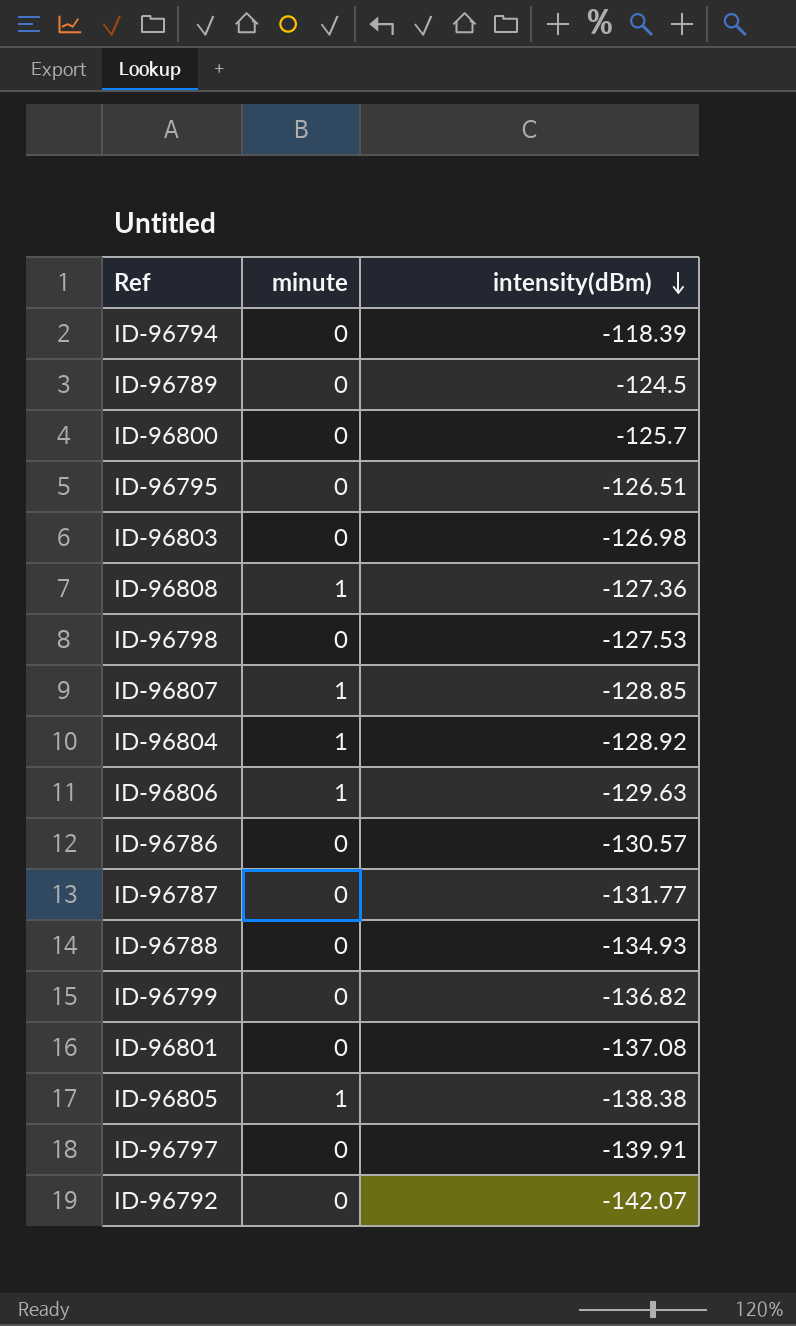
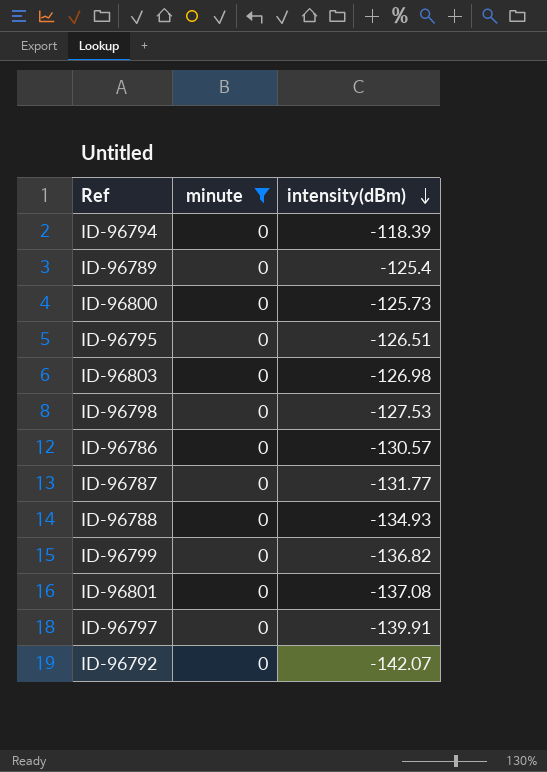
filter: none -> minute = 0
ID-96789 | intensity(dBm): -124.5 -> -125.4
ID-96800 | intensity(dBm): -125.7 -> -125.73

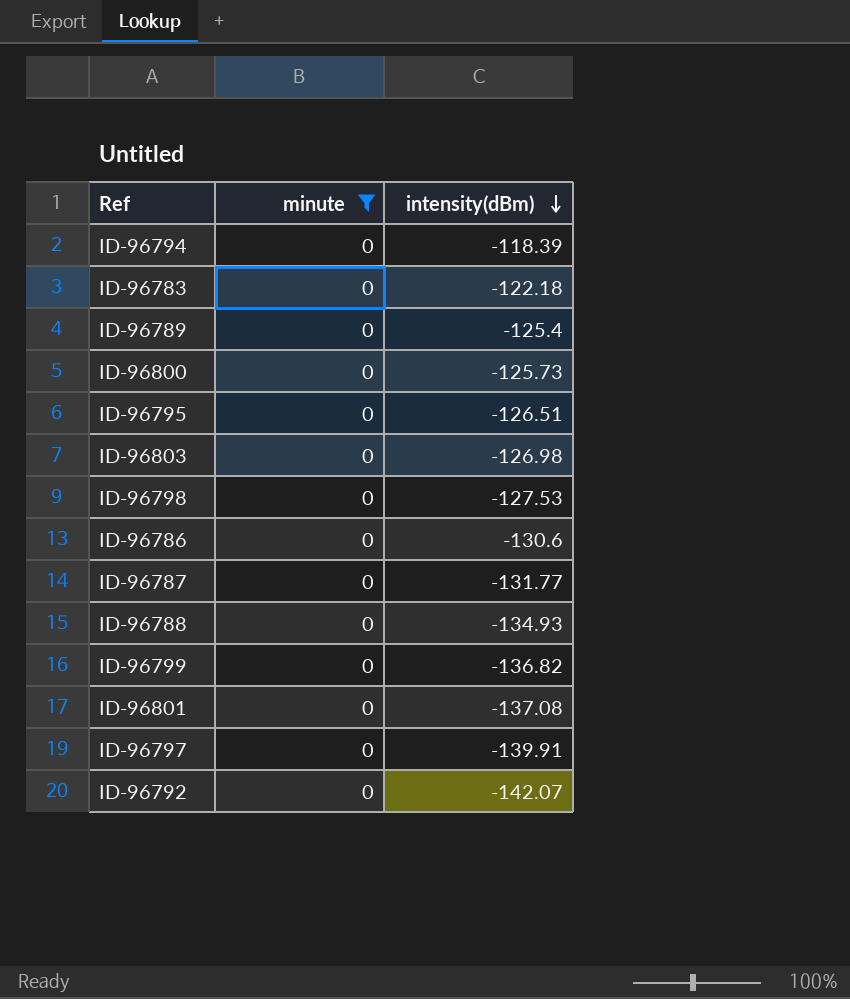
row ID-96783: none -> 0 | -122.18
ID-96786 | intensity(dBm): -130.57 -> -130.6

